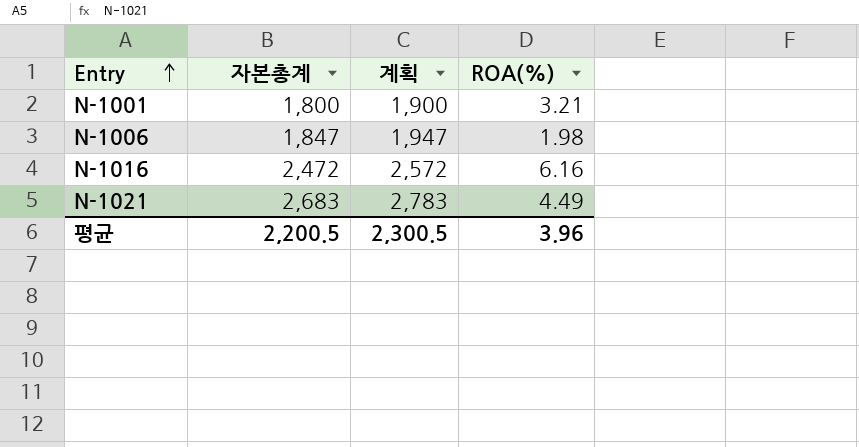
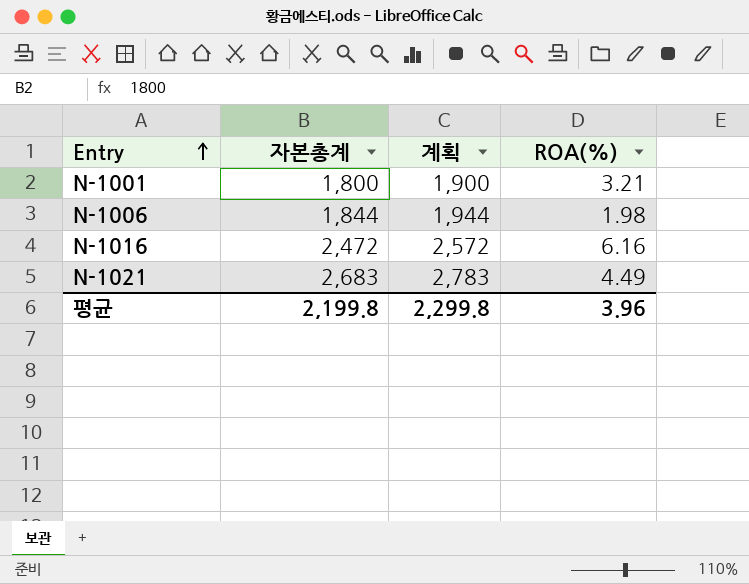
N-1006 | 자본총계: 1,847 -> 1,844
N-1006 | 계획: 1,947 -> 1,944
평균 | 자본총계: 2,200.5 -> 2,199.8
평균 | 계획: 2,300.5 -> 2,299.8

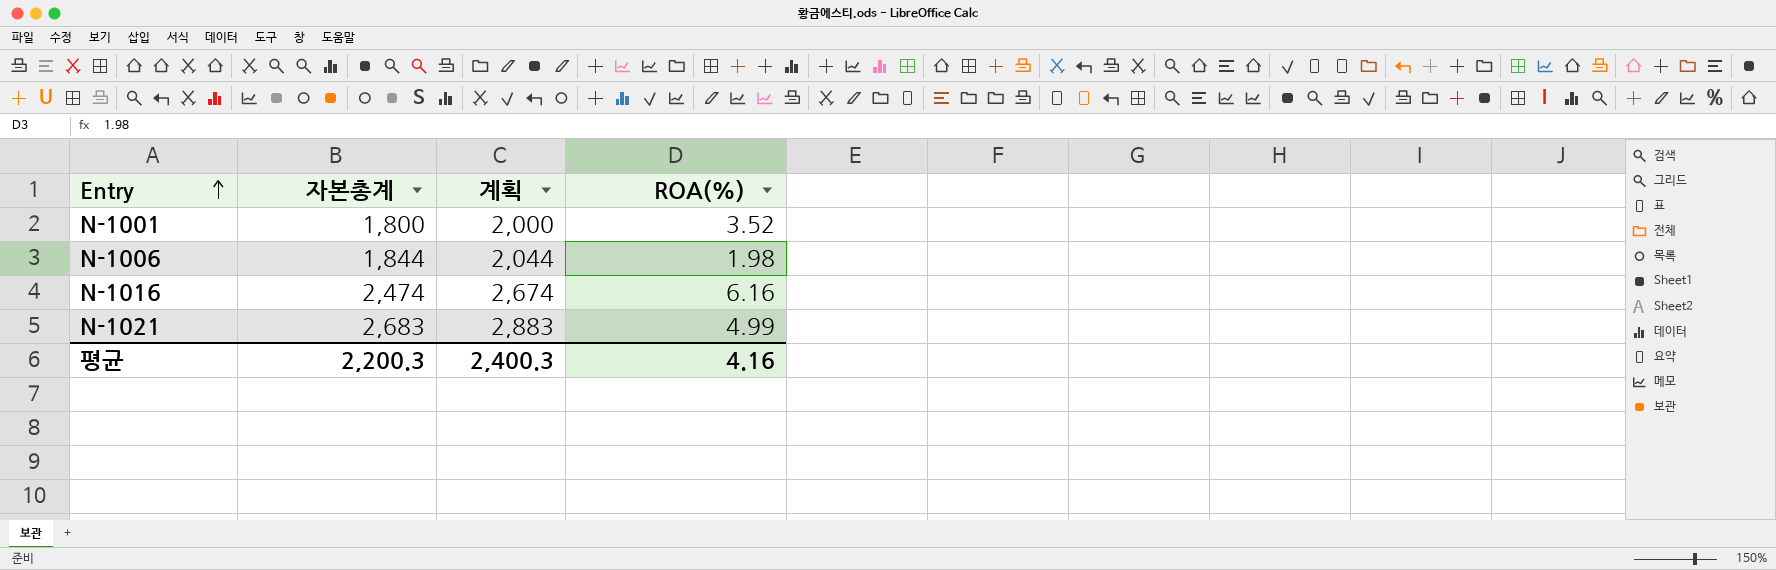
column 계획 | formula: [자본총계] + 100 -> [자본총계] + 200
N-1001 | ROA(%): 3.21 -> 3.52
N-1016 | 자본총계: 2,472 -> 2,474
N-1021 | ROA(%): 4.49 -> 4.99
평균 | 자본총계: 2,199.8 -> 2,200.3
평균 | 계획: 2,299.8 -> 2,400.3
평균 | ROA(%): 3.96 -> 4.16

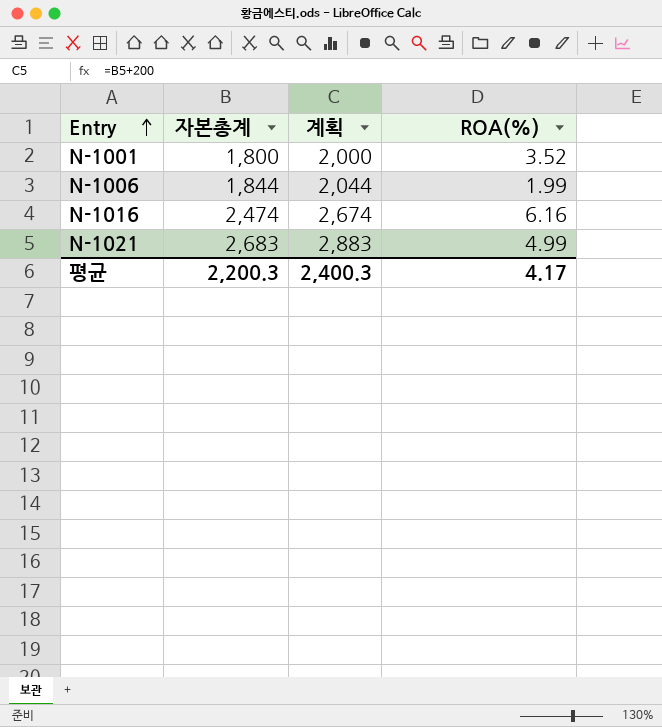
N-1006 | ROA(%): 1.98 -> 1.99
평균 | ROA(%): 4.16 -> 4.17

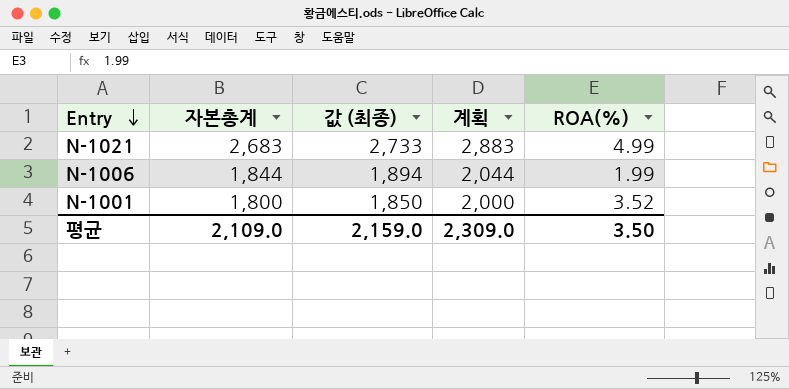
row order: Entry ascending -> Entry descending
column 값 (최종) | formula: none -> [자본총계] + 50
row N-1016: 2,474 | 2,674 | 6.16 -> none
평균 | 자본총계: 2,200.3 -> 2,109.0
평균 | 계획: 2,400.3 -> 2,309.0
평균 | ROA(%): 4.17 -> 3.50

